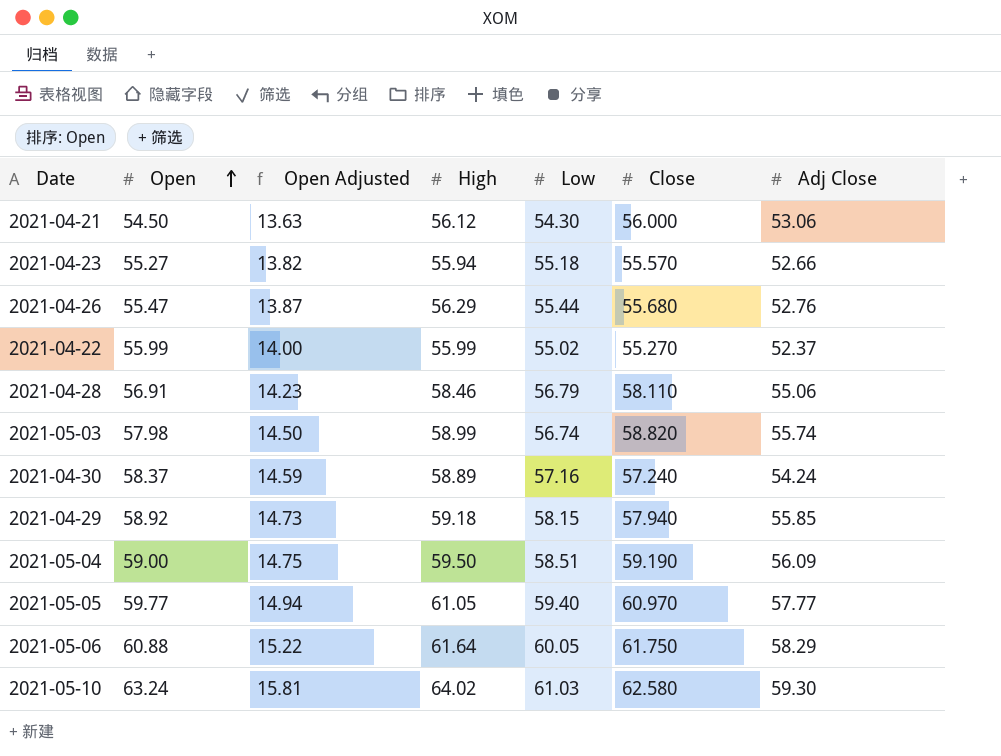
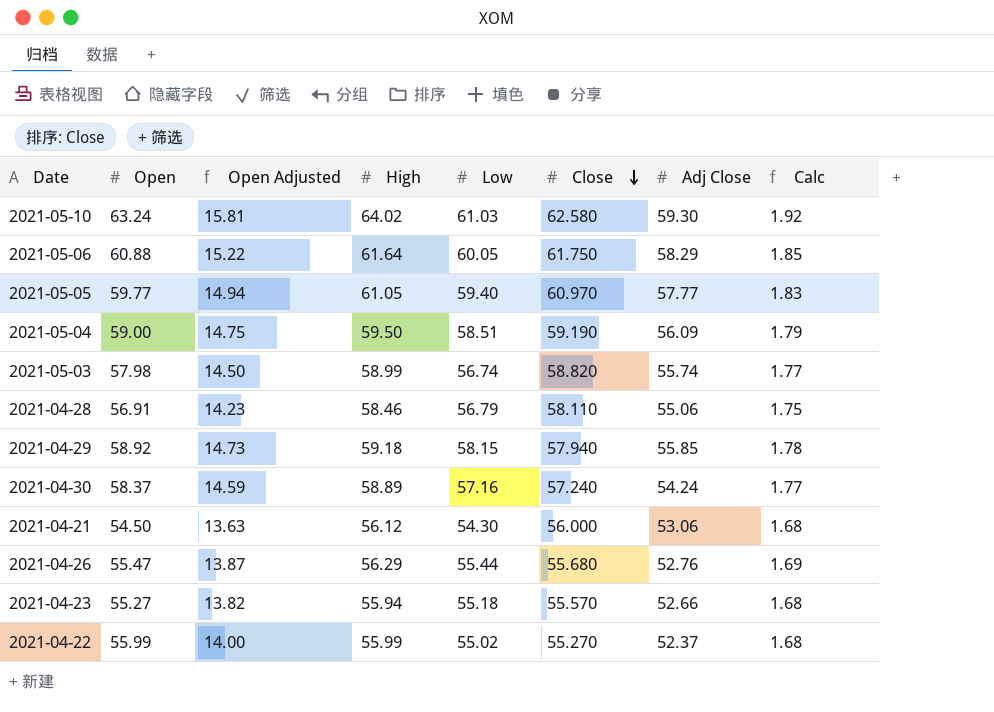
row order: Open ascending -> Close descending
column Calc | formula: none -> [High] * 0.03

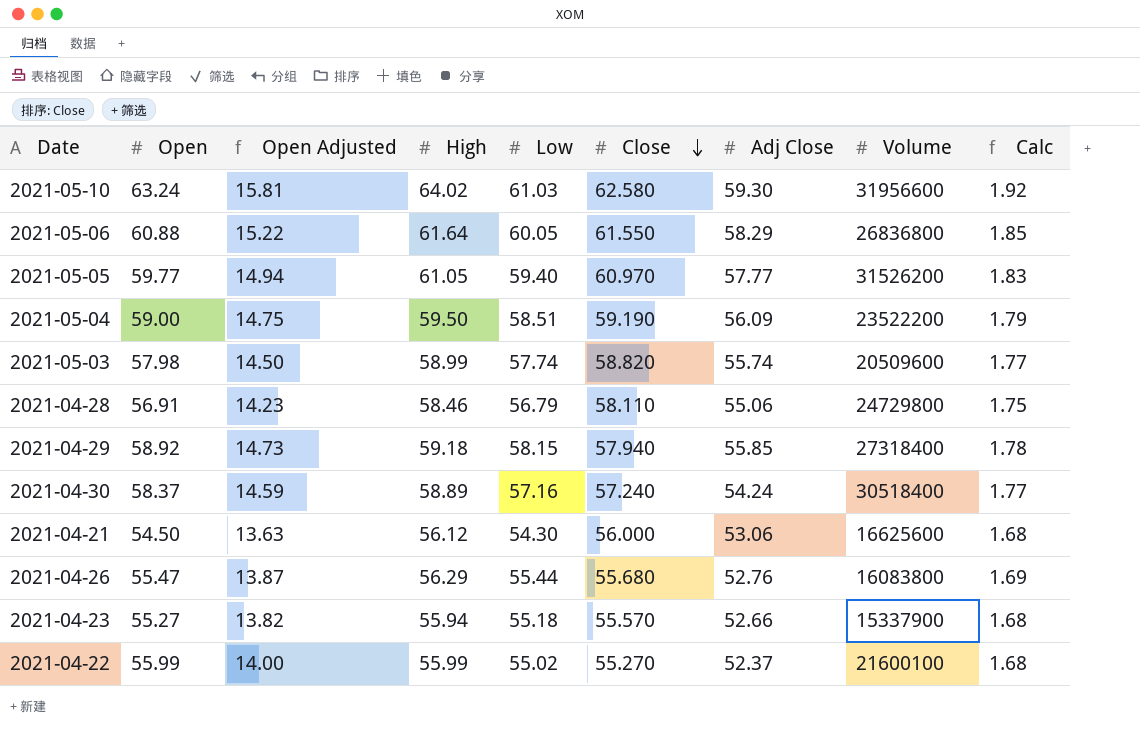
column Volume | position: none -> 8
2021-05-06 | Close: 61.750 -> 61.550
2021-05-03 | Low: 56.74 -> 57.74

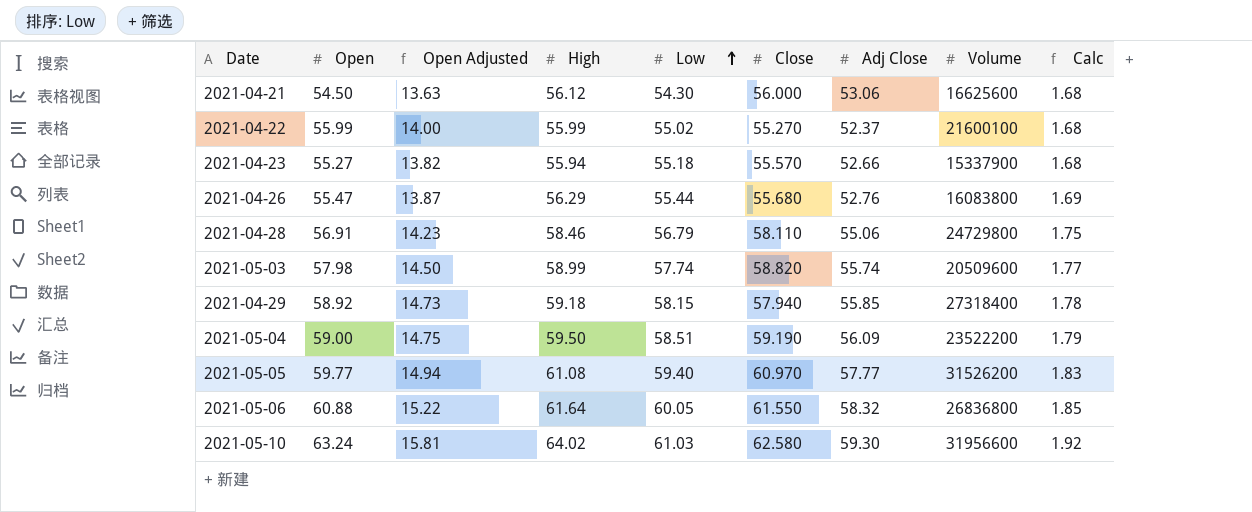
row order: Close descending -> Low ascending
row 2021-04-30: 58.37 | 14.59 | 58.89 | 57.16 | 57.240 | 54.24 | 30518400 | 1.77 -> none
2021-05-05 | High: 61.05 -> 61.08
2021-05-06 | Adj Close: 58.29 -> 58.32

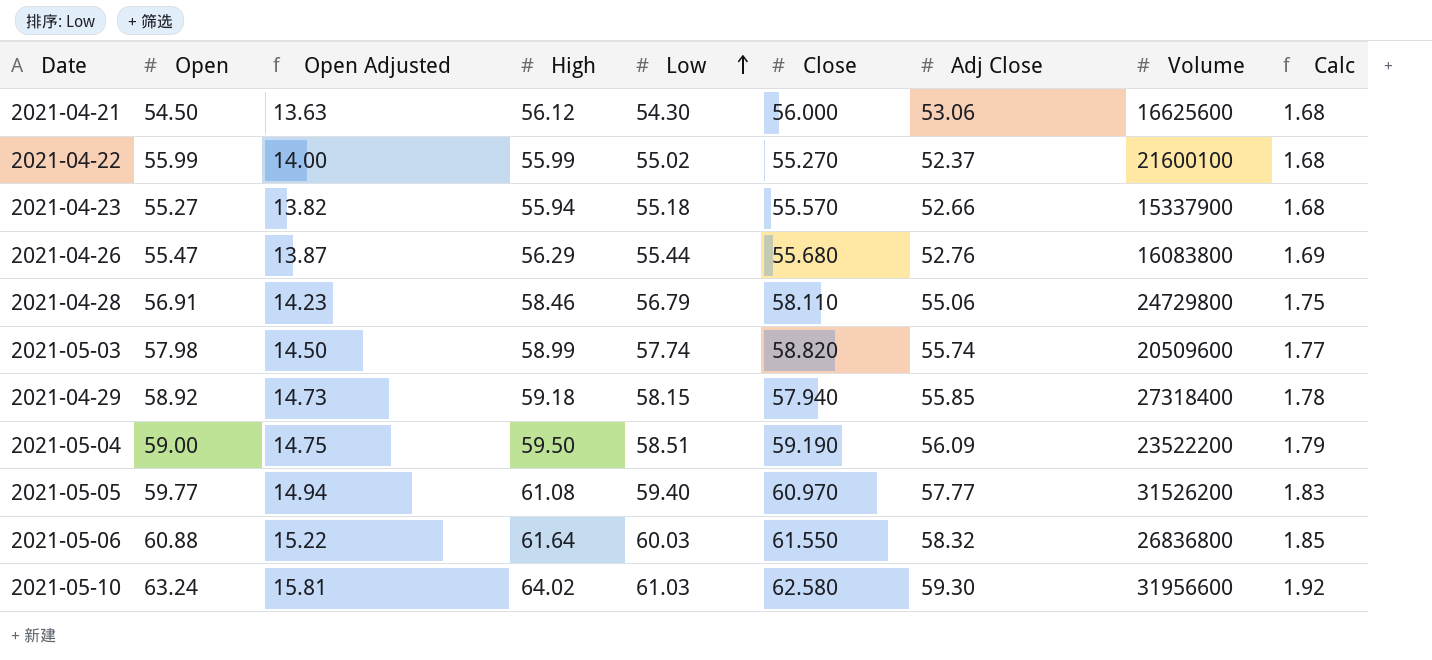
2021-05-06 | Low: 60.05 -> 60.03

